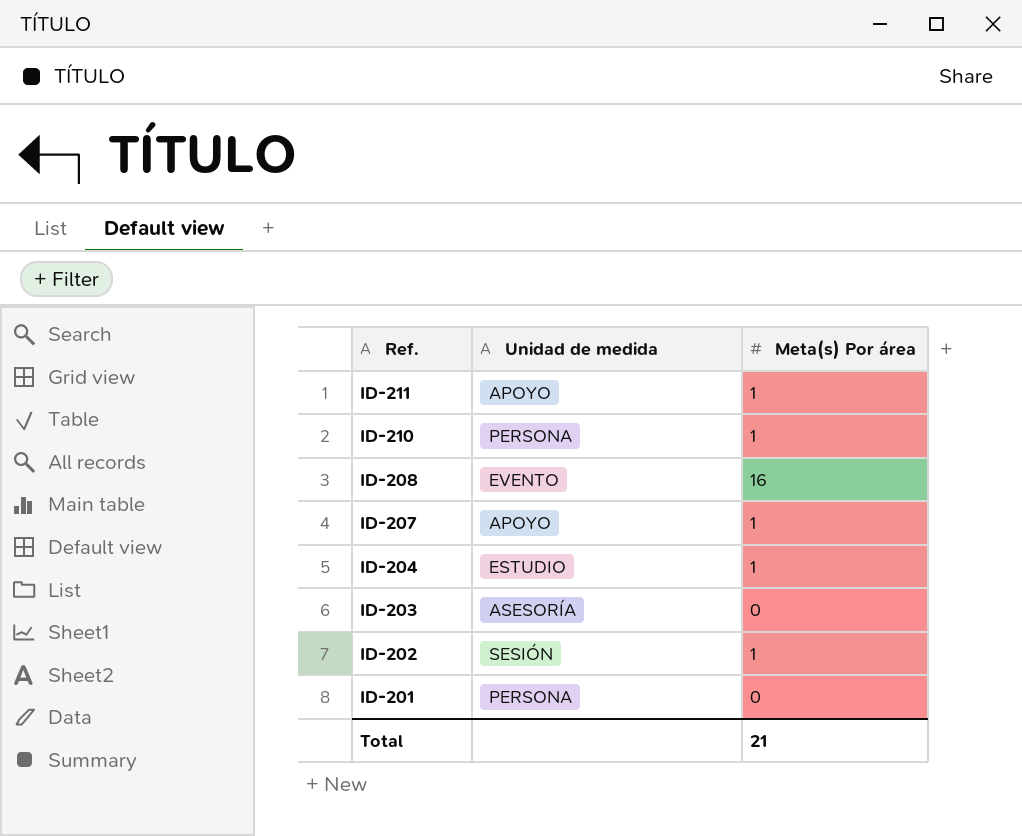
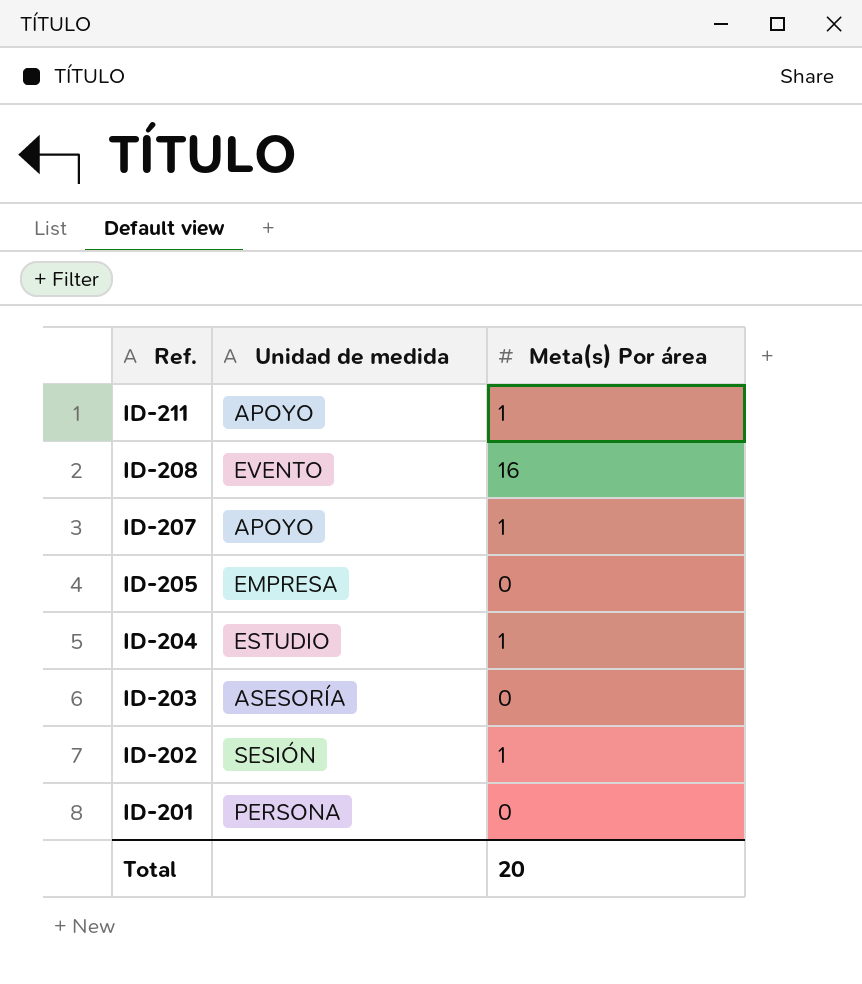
row ID-210: PERSONA | 1 -> none
row ID-205: none -> EMPRESA | 0
Total | Meta(s) Por área: 21 -> 20

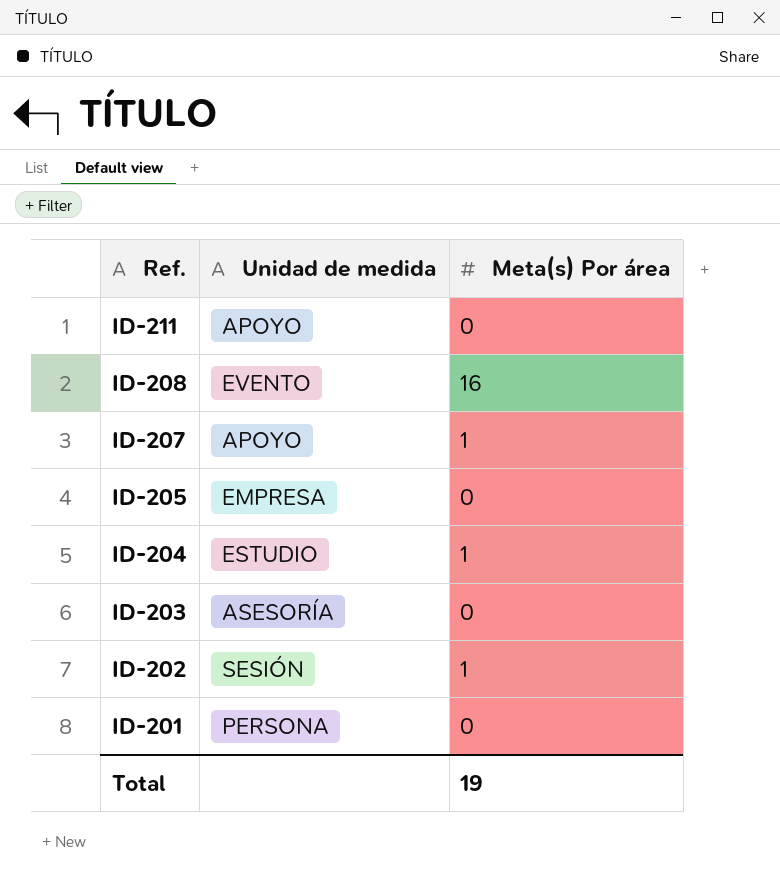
ID-211 | Meta(s) Por área: 1 -> 0
Total | Meta(s) Por área: 20 -> 19

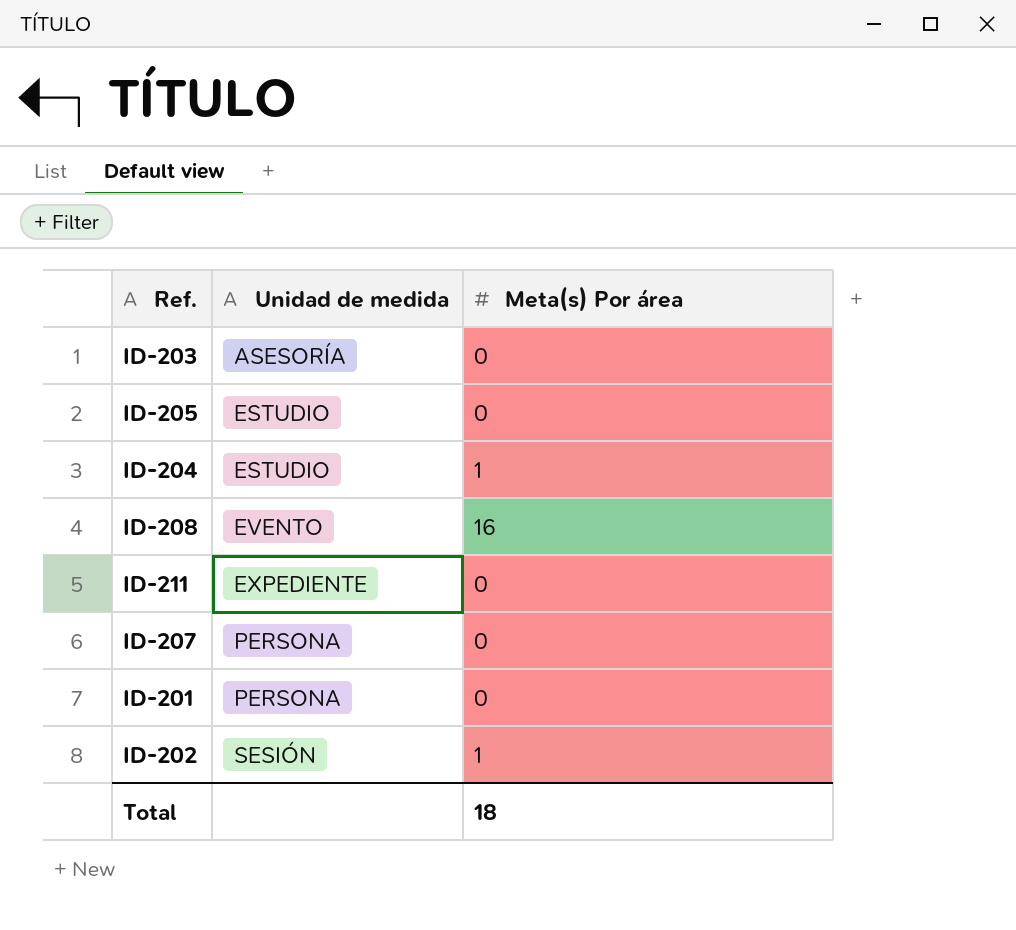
row order: Ref. descending -> Unidad de medida ascending
ID-205 | Unidad de medida: EMPRESA -> ESTUDIO
ID-211 | Unidad de medida: APOYO -> EXPEDIENTE
ID-207 | Unidad de medida: APOYO -> PERSONA
ID-207 | Meta(s) Por área: 1 -> 0
Total | Meta(s) Por área: 19 -> 18

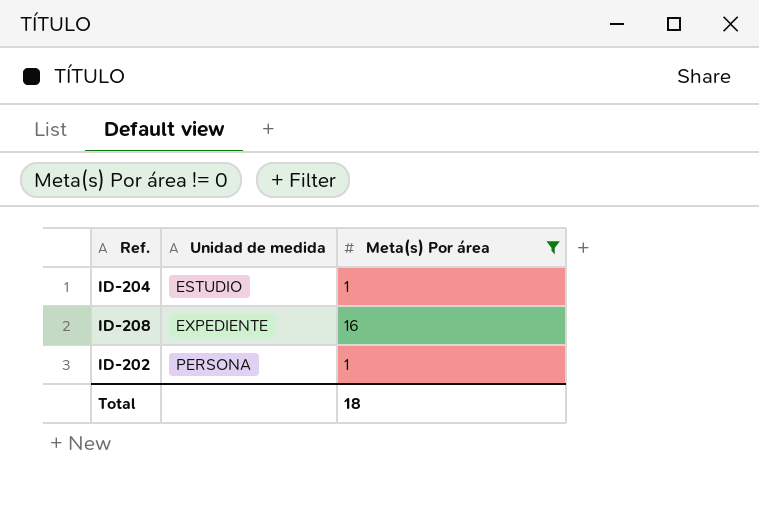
filter: none -> Meta(s) Por área != 0
ID-208 | Unidad de medida: EVENTO -> EXPEDIENTE
ID-202 | Unidad de medida: SESIÓN -> PERSONA

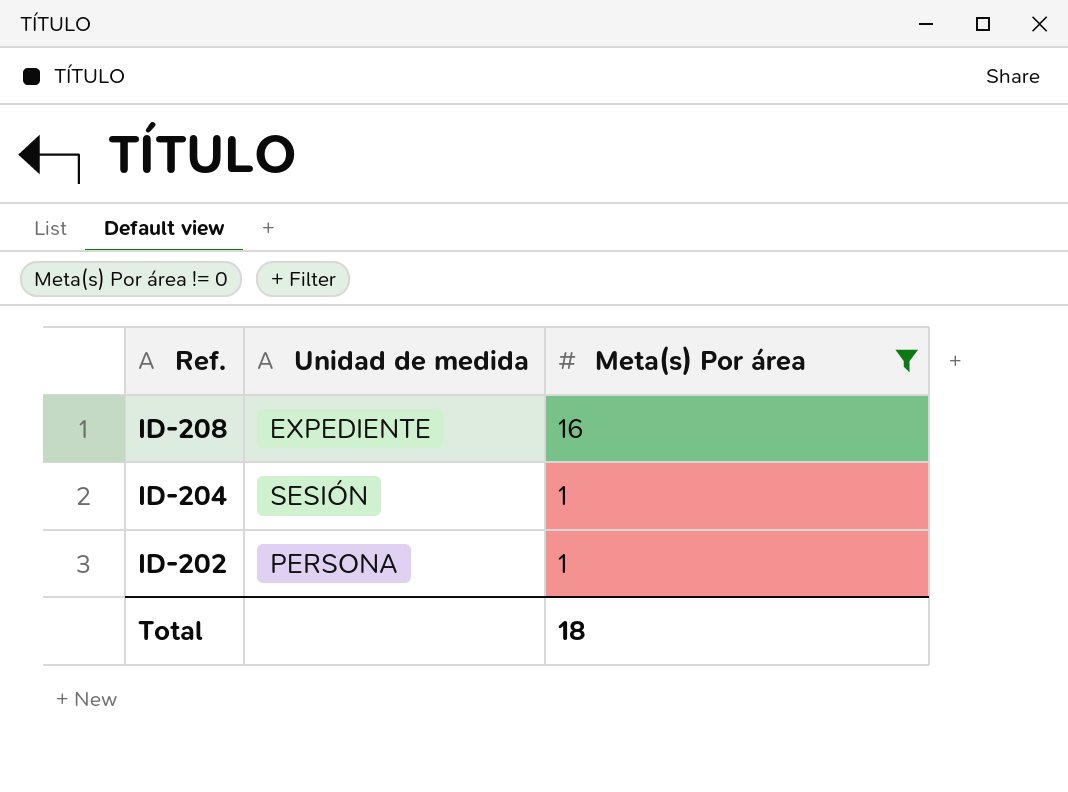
row order: Unidad de medida ascending -> Ref. descending
ID-204 | Unidad de medida: ESTUDIO -> SESIÓN

